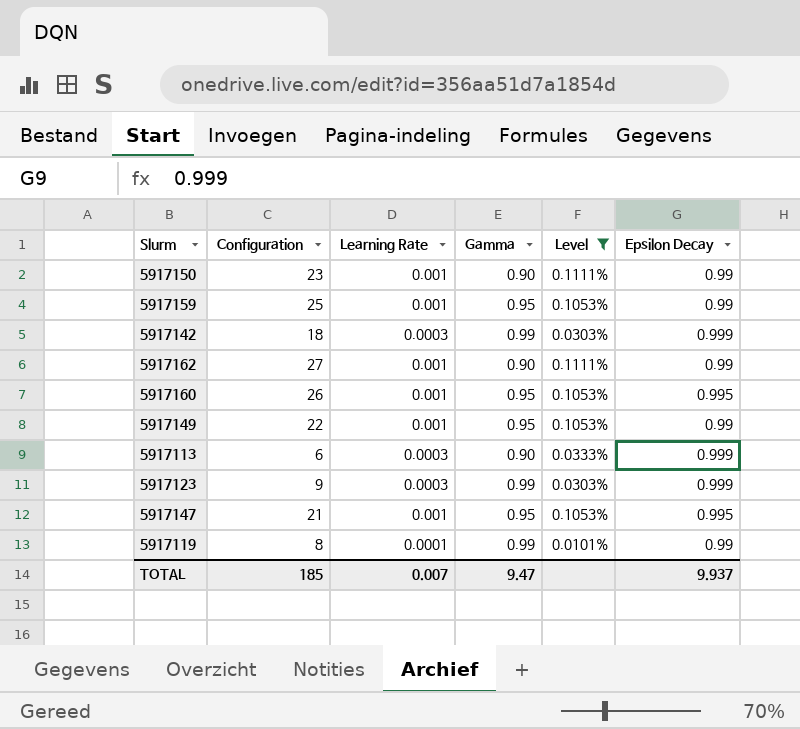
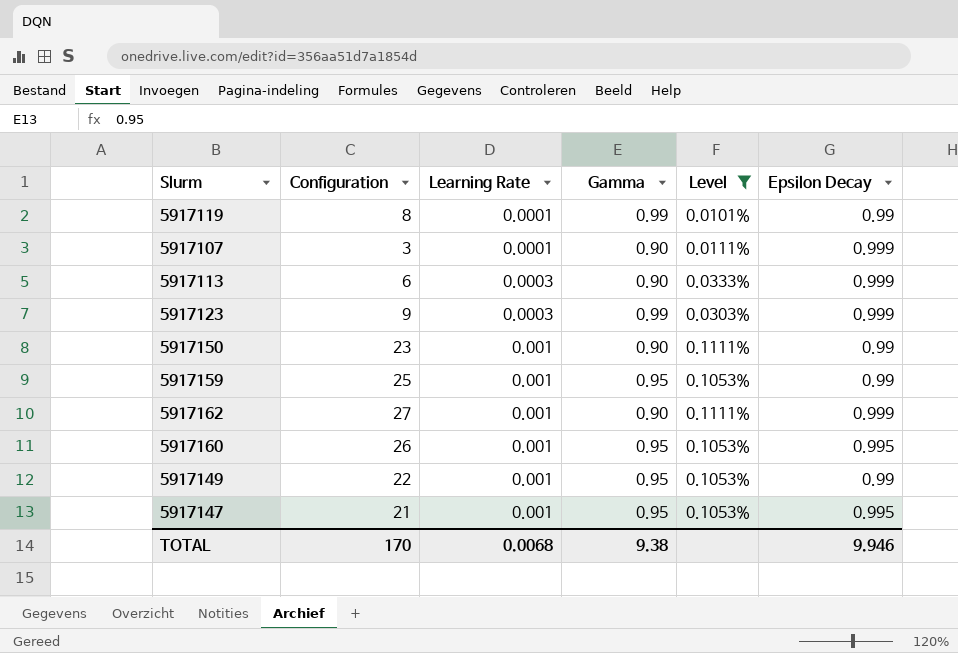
row order: none -> Learning Rate ascending
row 5917142: 18 | 0.0003 | 0.99 | 0.0303% | 0.999 -> none
row 5917107: none -> 3 | 0.0001 | 0.90 | 0.0111% | 0.999
5917162 | Epsilon Decay: 0.99 -> 0.999
TOTAL | Configuration: 185 -> 170
TOTAL | Learning Rate: 0.007 -> 0.0068
TOTAL | Gamma: 9.47 -> 9.38
TOTAL | Epsilon Decay: 9.937 -> 9.946

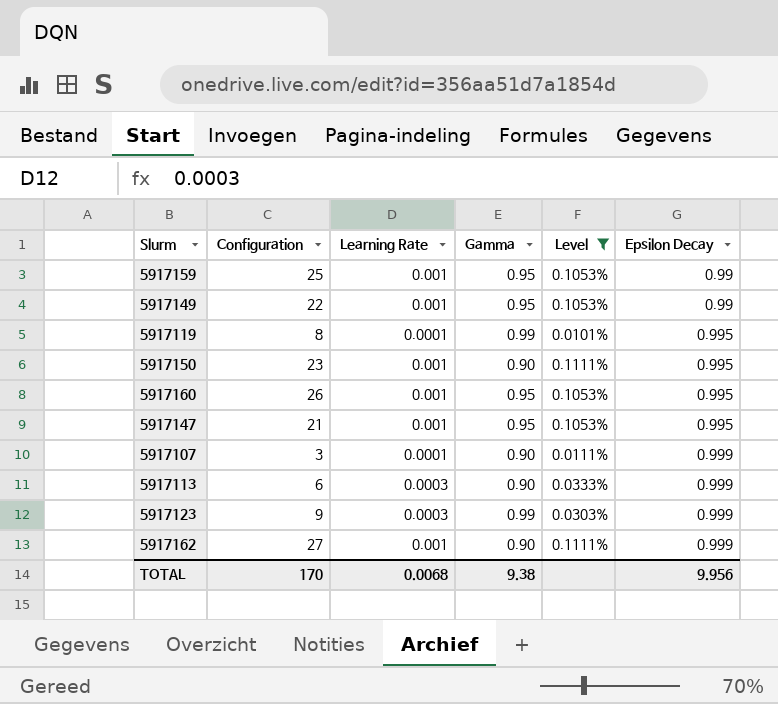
row order: Learning Rate ascending -> Epsilon Decay ascending
5917119 | Epsilon Decay: 0.99 -> 0.995
5917150 | Epsilon Decay: 0.99 -> 0.995
TOTAL | Epsilon Decay: 9.946 -> 9.956

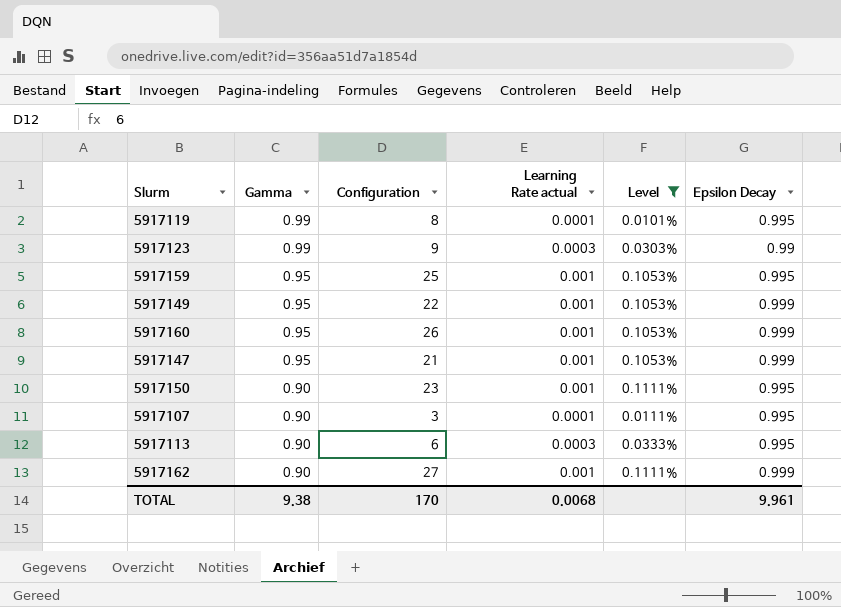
row order: Epsilon Decay ascending -> Gamma descending
column Gamma | position: 4 -> 2
column name: Learning Rate -> Learning Rate actual
5917123 | Epsilon Decay: 0.999 -> 0.99
5917159 | Epsilon Decay: 0.99 -> 0.995
5917149 | Epsilon Decay: 0.99 -> 0.999
5917160 | Epsilon Decay: 0.995 -> 0.999
5917147 | Epsilon Decay: 0.995 -> 0.999
5917107 | Epsilon Decay: 0.999 -> 0.995
5917113 | Epsilon Decay: 0.999 -> 0.995
TOTAL | Epsilon Decay: 9.956 -> 9.961

